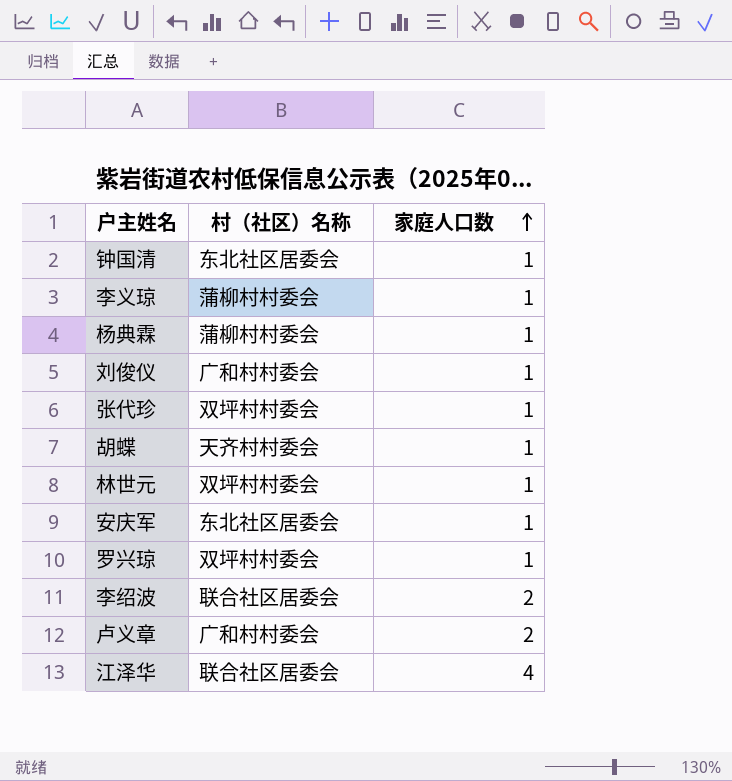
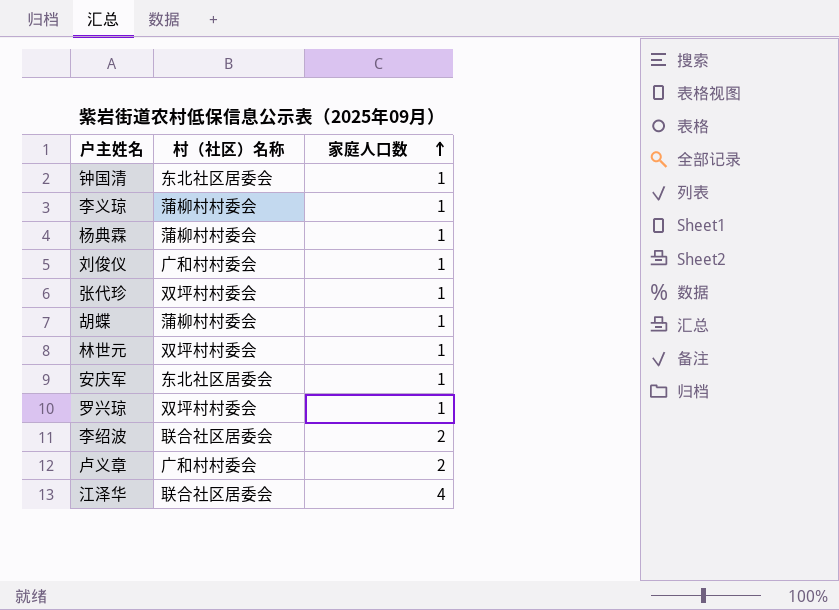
胡蝶 | 村（社区）名称: 天齐村村委会 -> 蒲柳村村委会

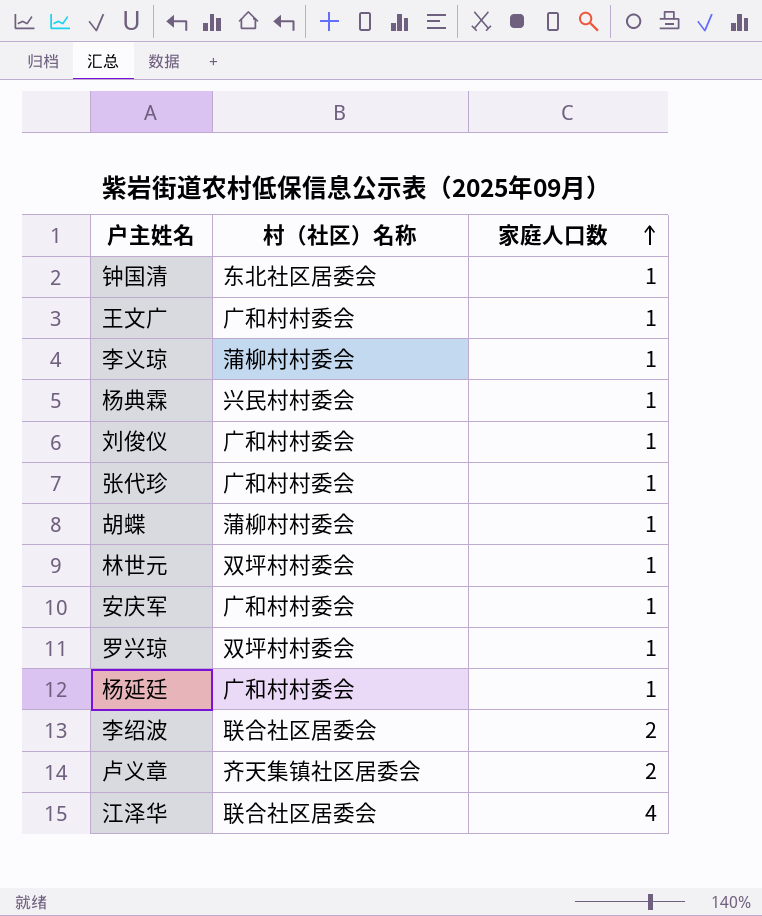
row 王文广: none -> 广和村村委会 | 1
杨典霖 | 村（社区）名称: 蒲柳村村委会 -> 兴民村村委会
张代珍 | 村（社区）名称: 双坪村村委会 -> 广和村村委会
安庆军 | 村（社区）名称: 东北社区居委会 -> 广和村村委会
row 杨延廷: none -> 广和村村委会 | 1
卢义章 | 村（社区）名称: 广和村村委会 -> 齐天集镇社区居委会

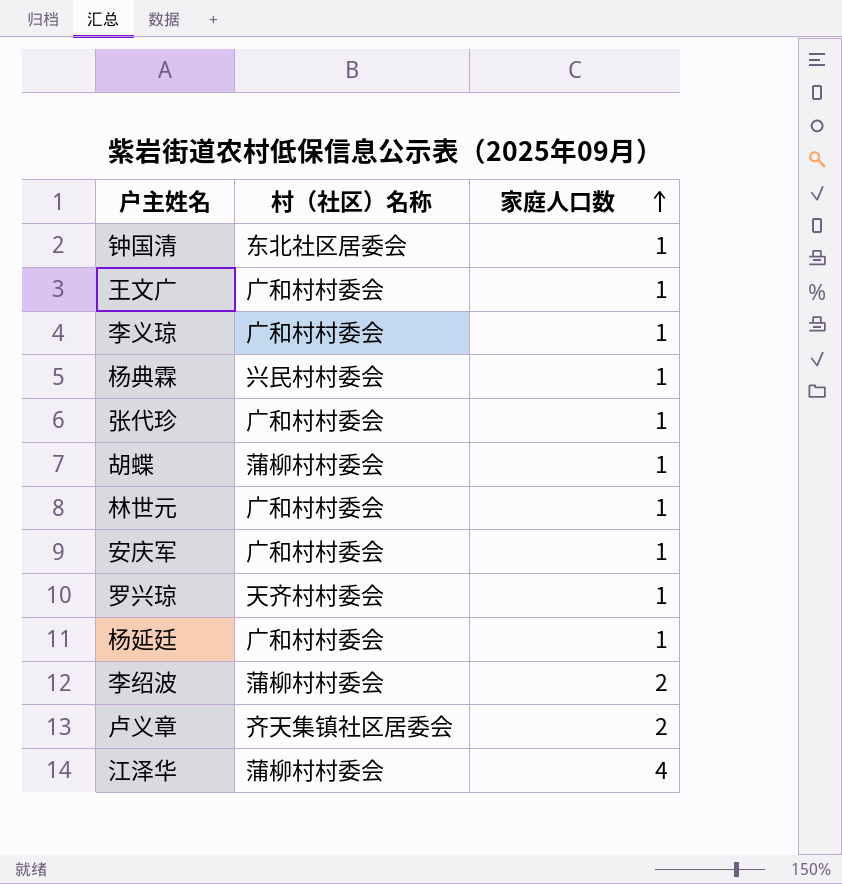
row 刘俊仪: 广和村村委会 | 1 -> none
李义琼 | 村（社区）名称: 蒲柳村村委会 -> 广和村村委会
林世元 | 村（社区）名称: 双坪村村委会 -> 广和村村委会
罗兴琼 | 村（社区）名称: 双坪村村委会 -> 天齐村村委会
李绍波 | 村（社区）名称: 联合社区居委会 -> 蒲柳村村委会
江泽华 | 村（社区）名称: 联合社区居委会 -> 蒲柳村村委会

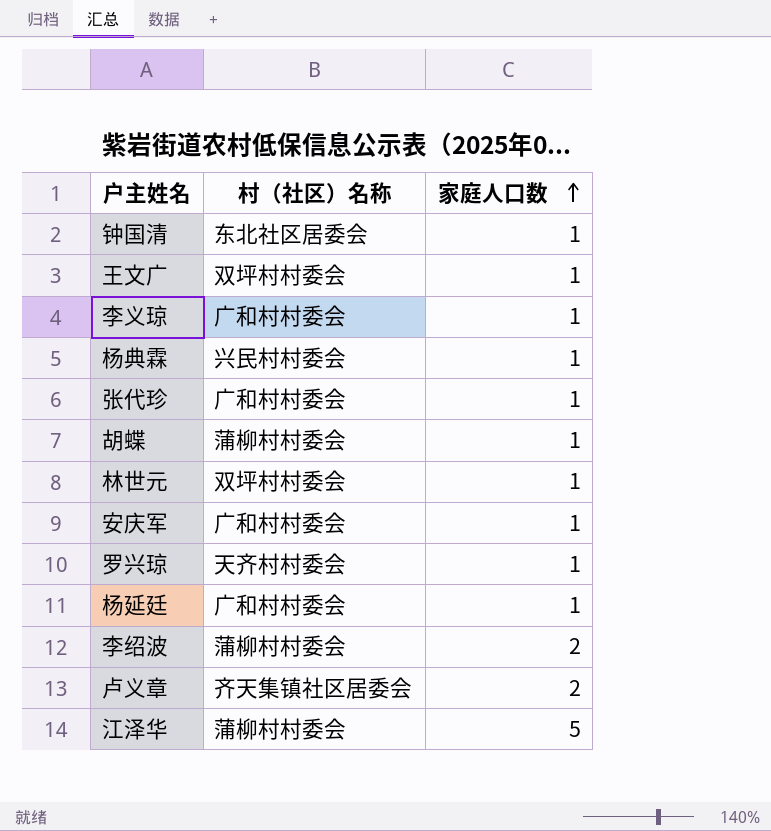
王文广 | 村（社区）名称: 广和村村委会 -> 双坪村村委会
林世元 | 村（社区）名称: 广和村村委会 -> 双坪村村委会
江泽华 | 家庭人口数: 4 -> 5

